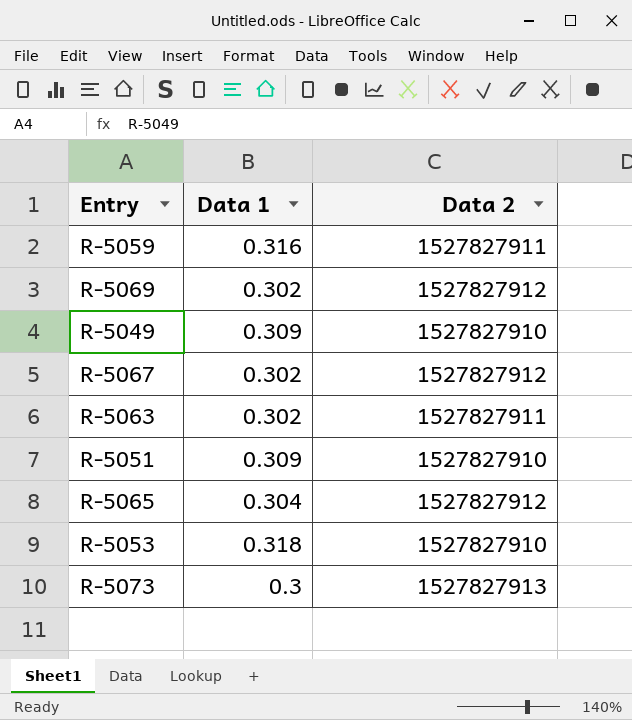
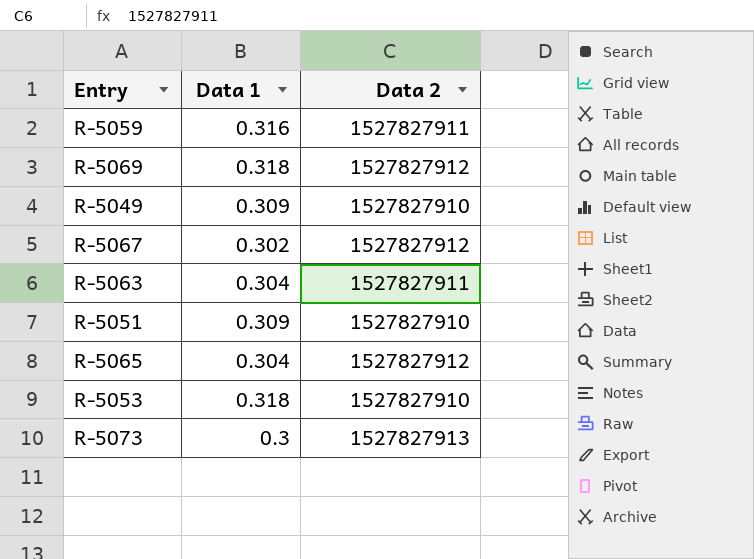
R-5069 | Data 1: 0.302 -> 0.318
R-5063 | Data 1: 0.302 -> 0.304

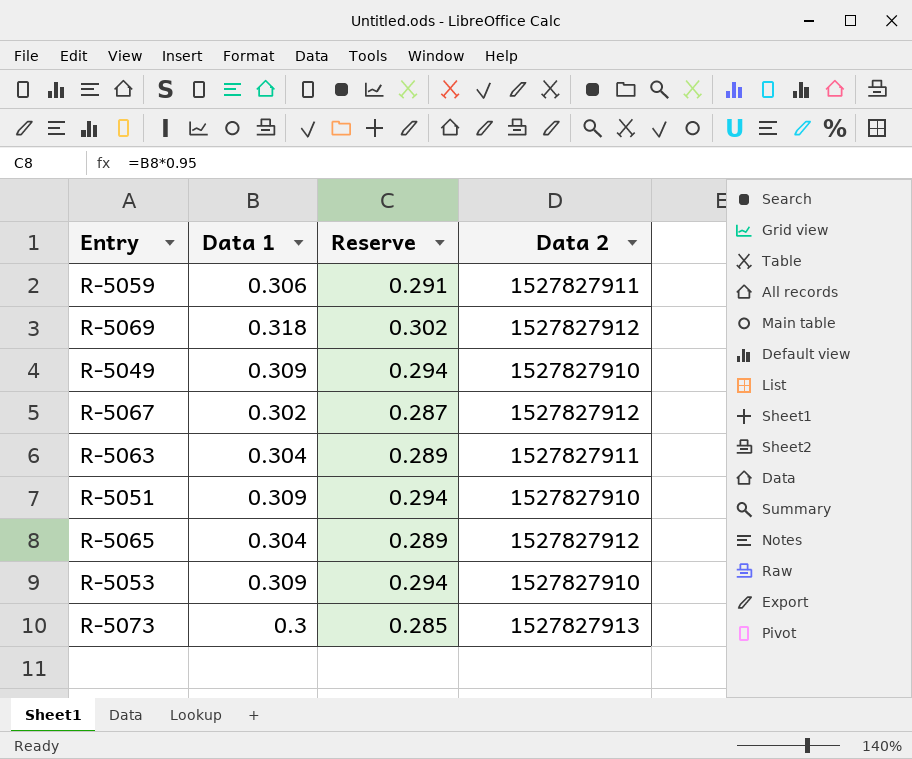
column Reserve | formula: none -> [Data 1] * 0.95
R-5059 | Data 1: 0.316 -> 0.306
R-5053 | Data 1: 0.318 -> 0.309

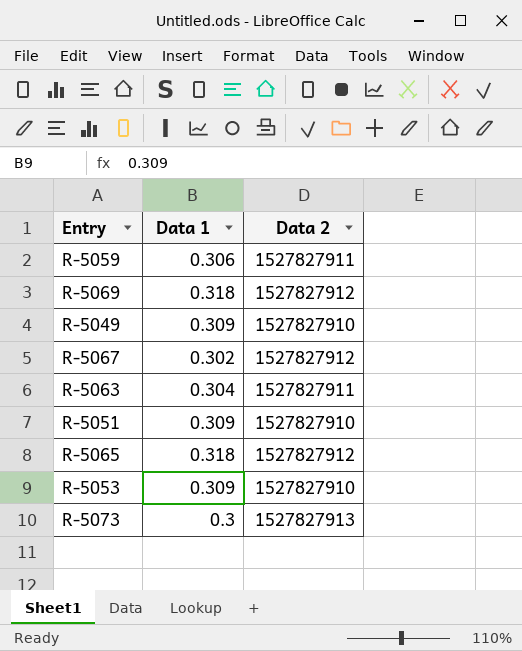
column Reserve | formula: [Data 1] * 0.95 -> none
R-5065 | Data 1: 0.304 -> 0.318

